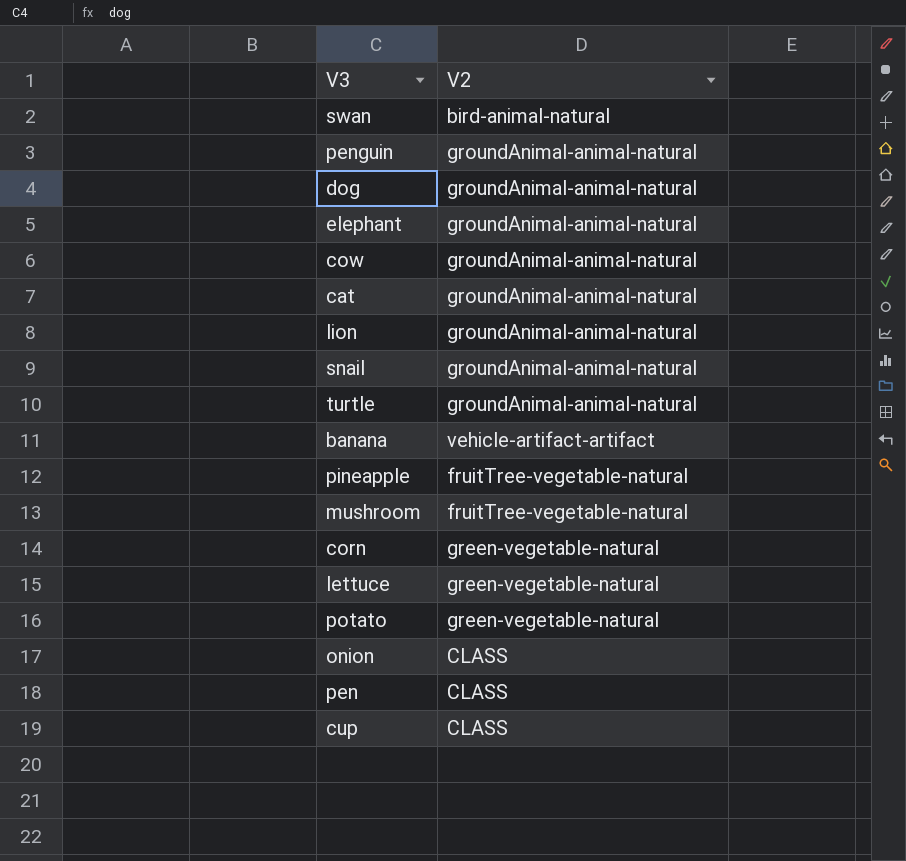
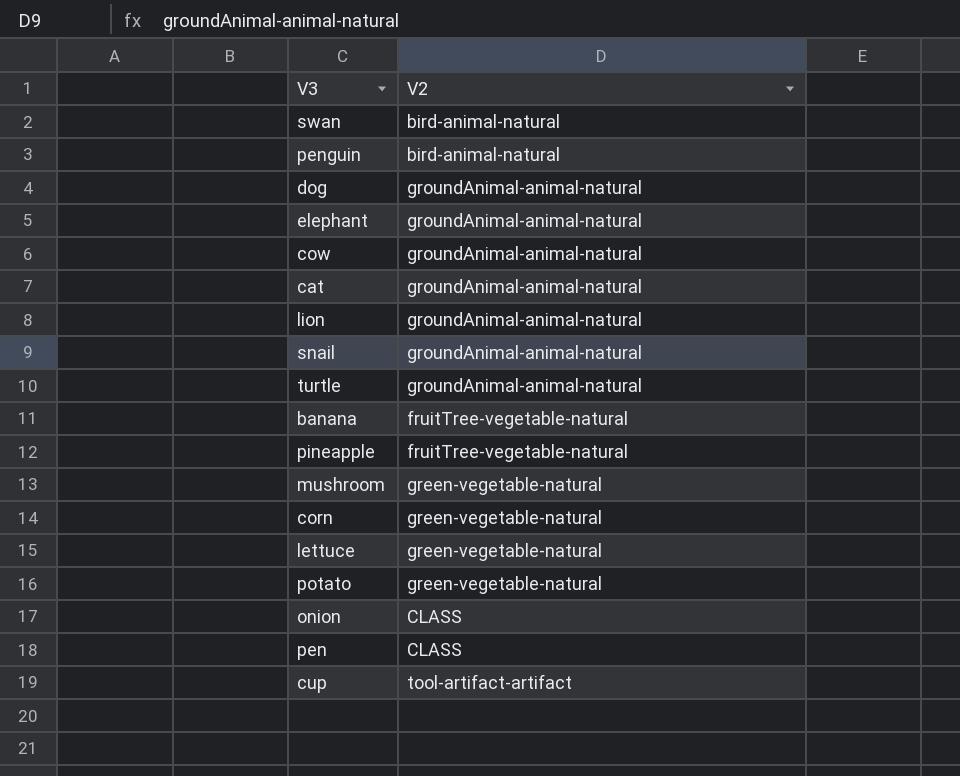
penguin | V2: groundAnimal-animal-natural -> bird-animal-natural
banana | V2: vehicle-artifact-artifact -> fruitTree-vegetable-natural
mushroom | V2: fruitTree-vegetable-natural -> green-vegetable-natural
cup | V2: CLASS -> tool-artifact-artifact

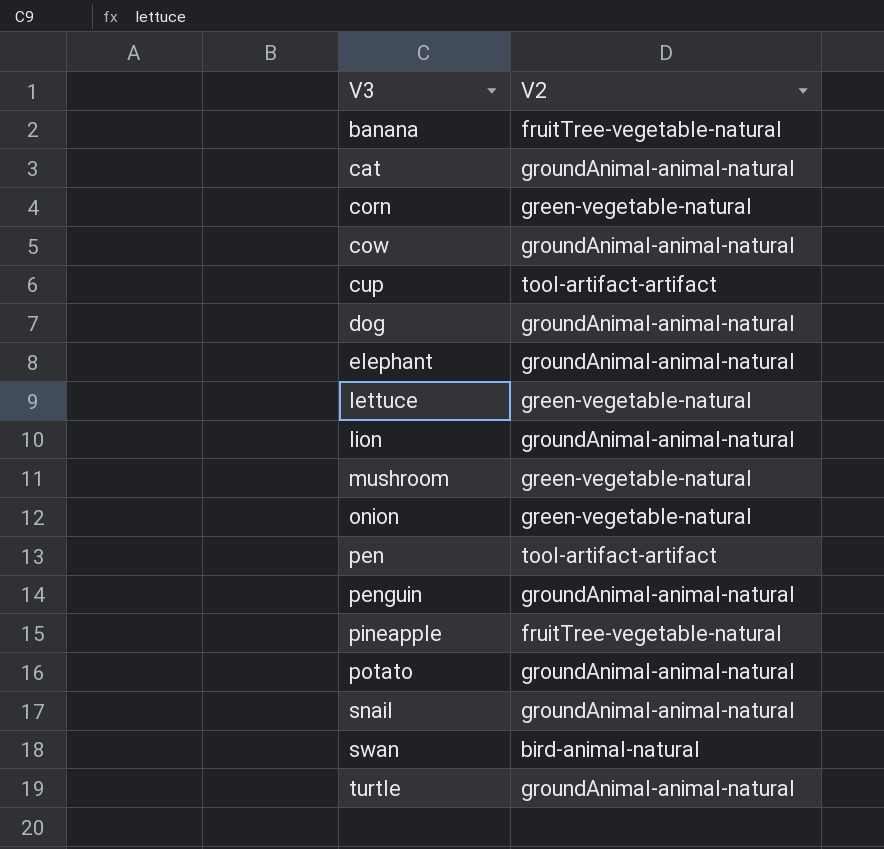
row order: none -> V3 ascending
onion | V2: CLASS -> green-vegetable-natural
pen | V2: CLASS -> tool-artifact-artifact
penguin | V2: bird-animal-natural -> groundAnimal-animal-natural
potato | V2: green-vegetable-natural -> groundAnimal-animal-natural

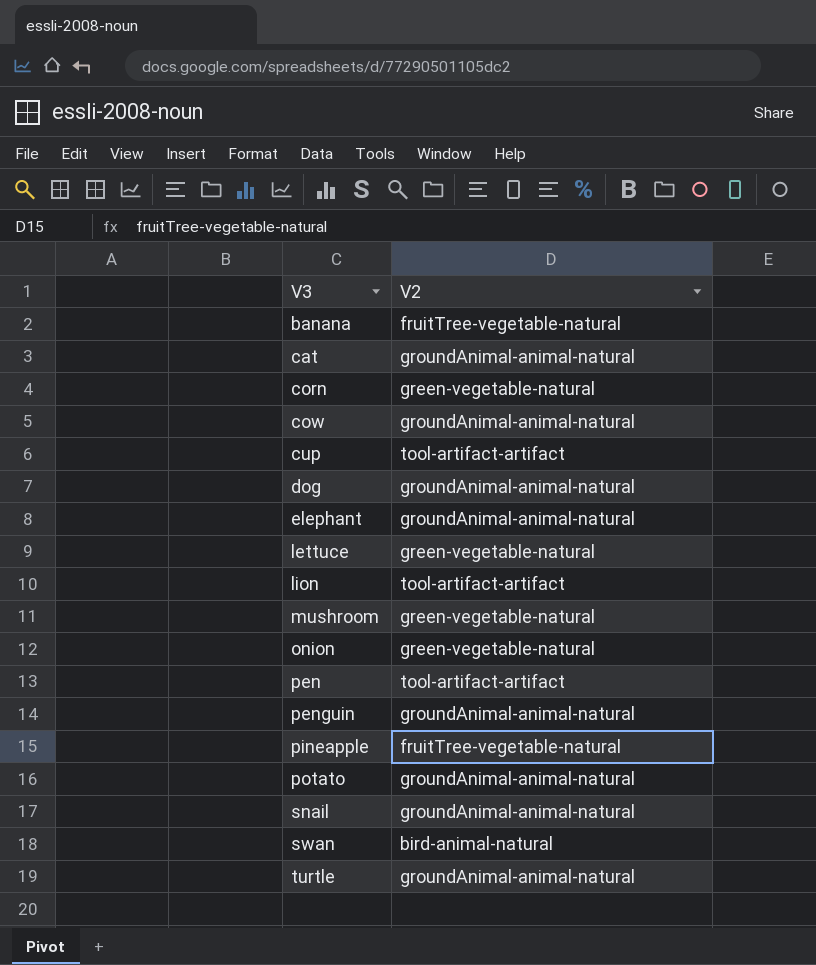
lion | V2: groundAnimal-animal-natural -> tool-artifact-artifact

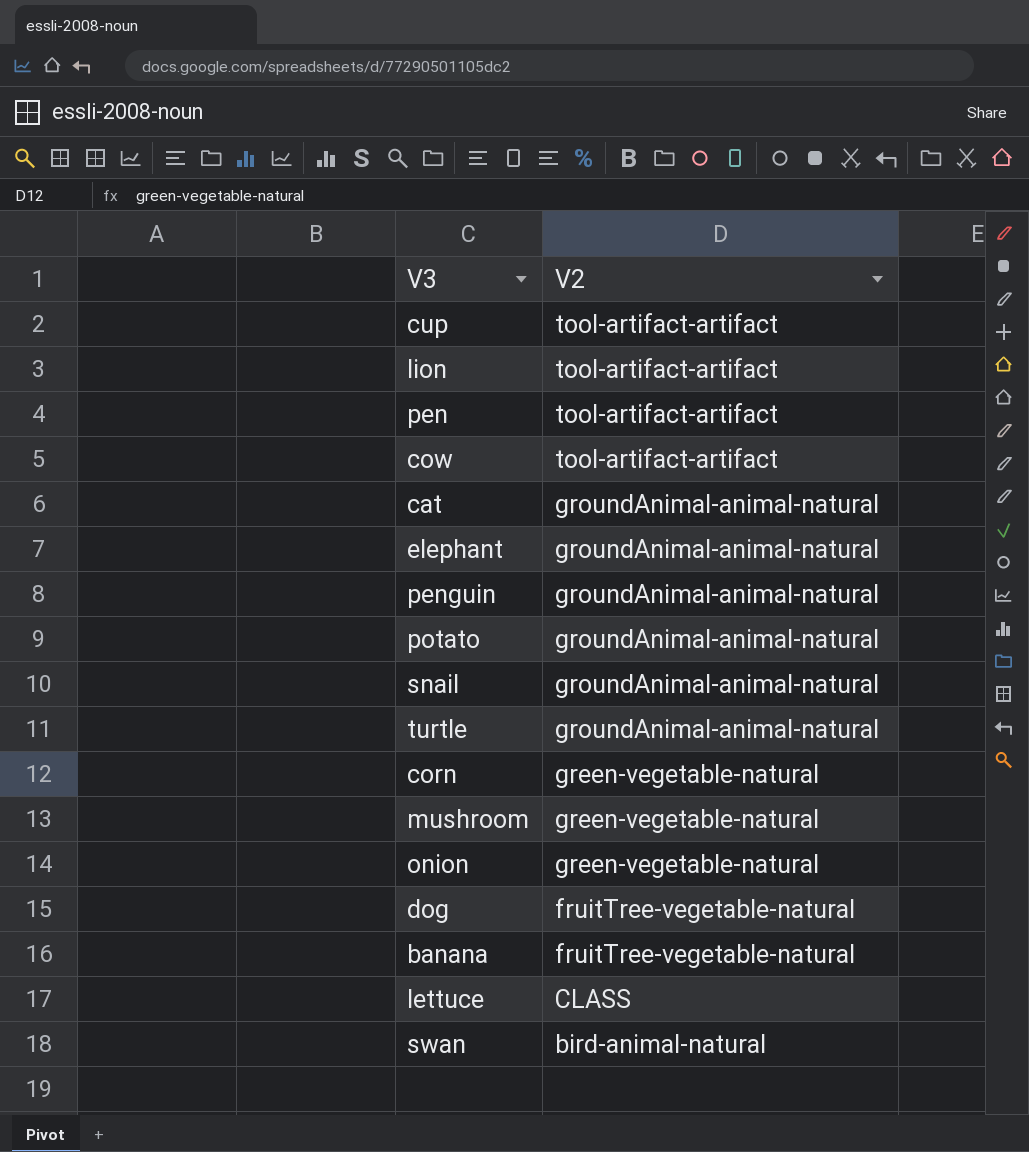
row order: V3 ascending -> V2 descending
row pineapple: fruitTree-vegetable-natural -> none
cow | V2: groundAnimal-animal-natural -> tool-artifact-artifact
dog | V2: groundAnimal-animal-natural -> fruitTree-vegetable-natural
lettuce | V2: green-vegetable-natural -> CLASS

